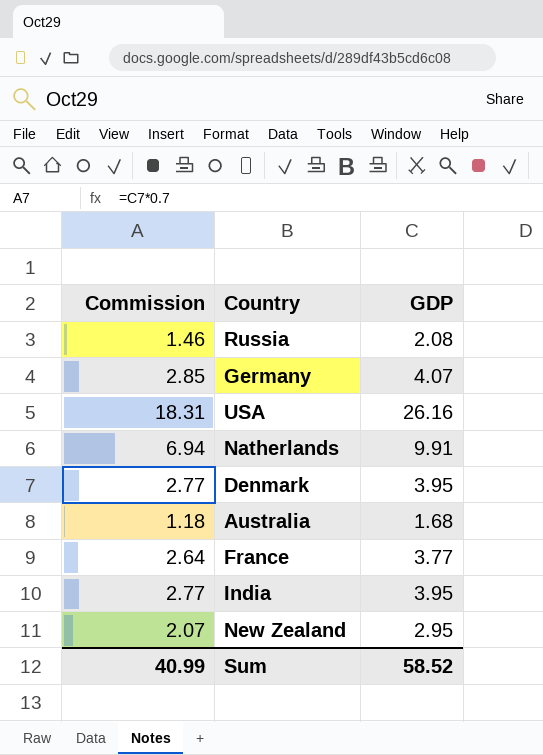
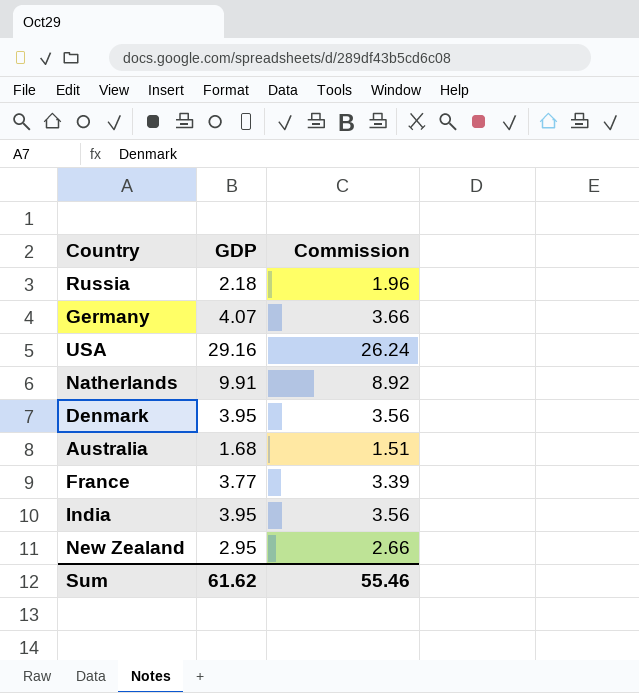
column Commission | formula: [GDP] * 0.7 -> [GDP] * 0.9
column Commission | position: 1 -> 3
Russia | GDP: 2.08 -> 2.18
USA | GDP: 26.16 -> 29.16
Sum | GDP: 58.52 -> 61.62
Sum | Commission: 40.99 -> 55.46

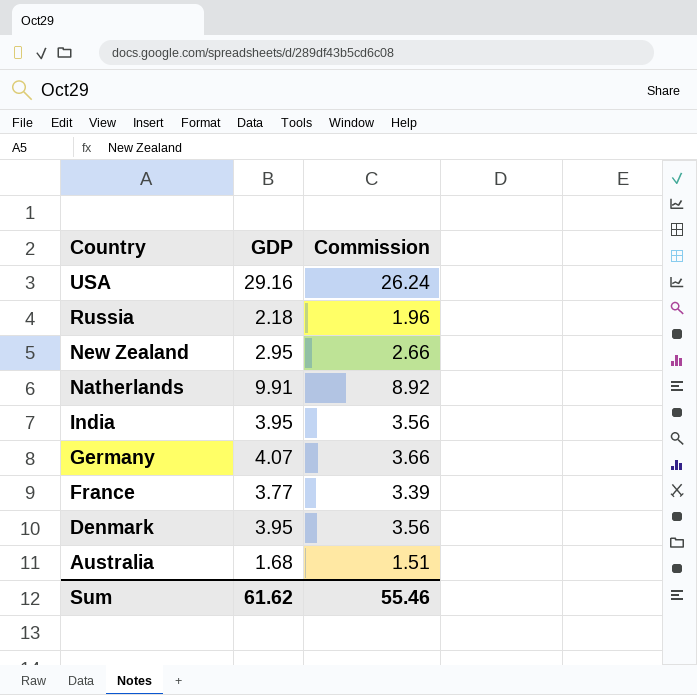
row order: none -> Country descending

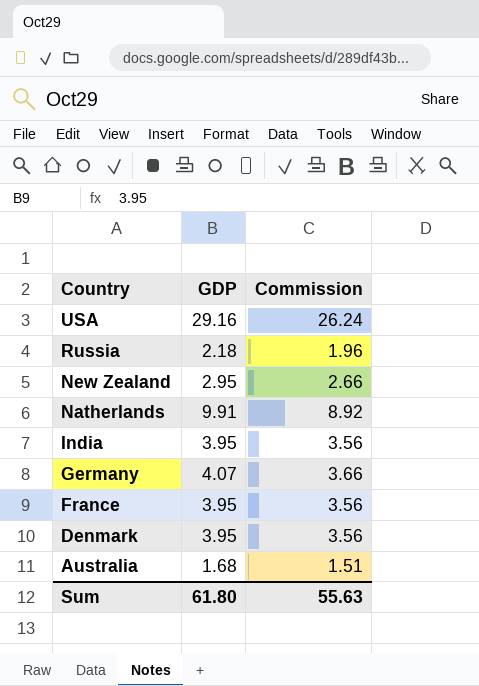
France | GDP: 3.77 -> 3.95
France | Commission: 3.39 -> 3.56
Sum | GDP: 61.62 -> 61.80
Sum | Commission: 55.46 -> 55.63

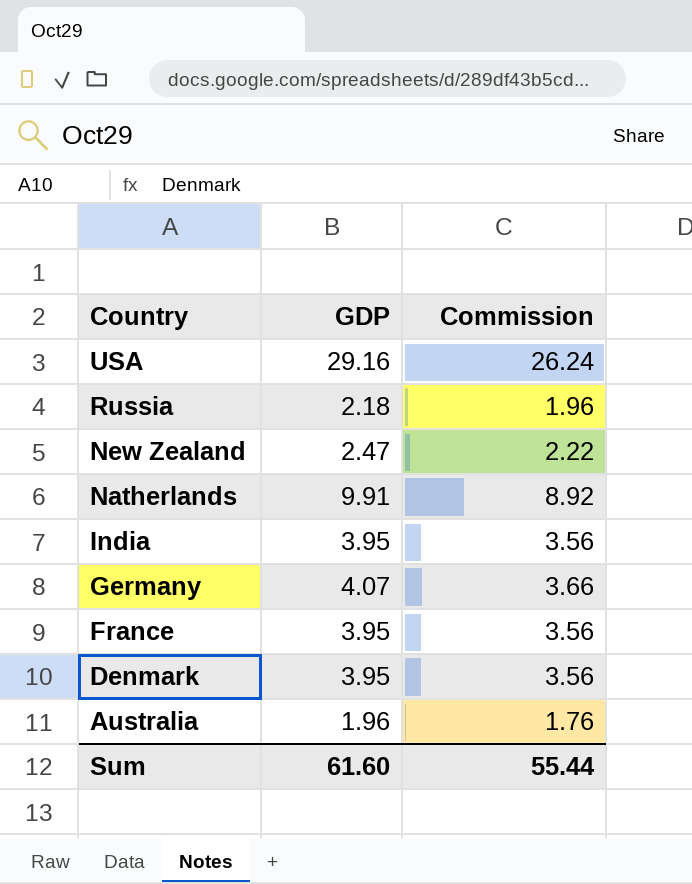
New Zealand | GDP: 2.95 -> 2.47
New Zealand | Commission: 2.66 -> 2.22
Australia | GDP: 1.68 -> 1.96
Australia | Commission: 1.51 -> 1.76
Sum | GDP: 61.80 -> 61.60
Sum | Commission: 55.63 -> 55.44

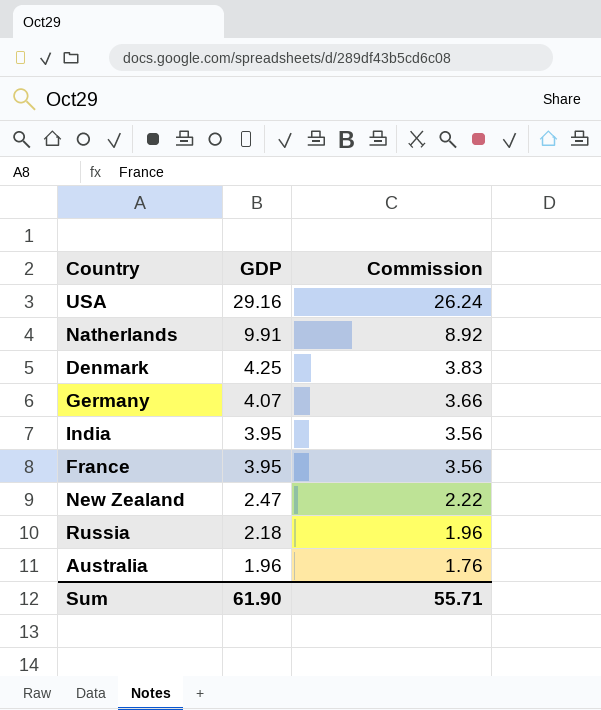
row order: Country descending -> GDP descending
Denmark | GDP: 3.95 -> 4.25
Denmark | Commission: 3.56 -> 3.83
Sum | GDP: 61.60 -> 61.90
Sum | Commission: 55.44 -> 55.71

